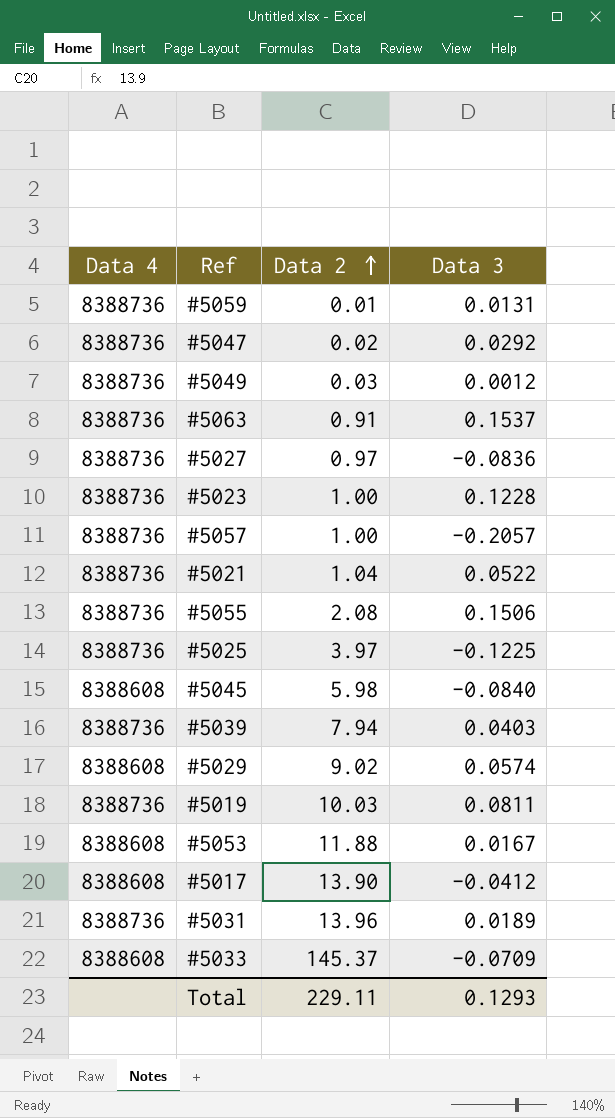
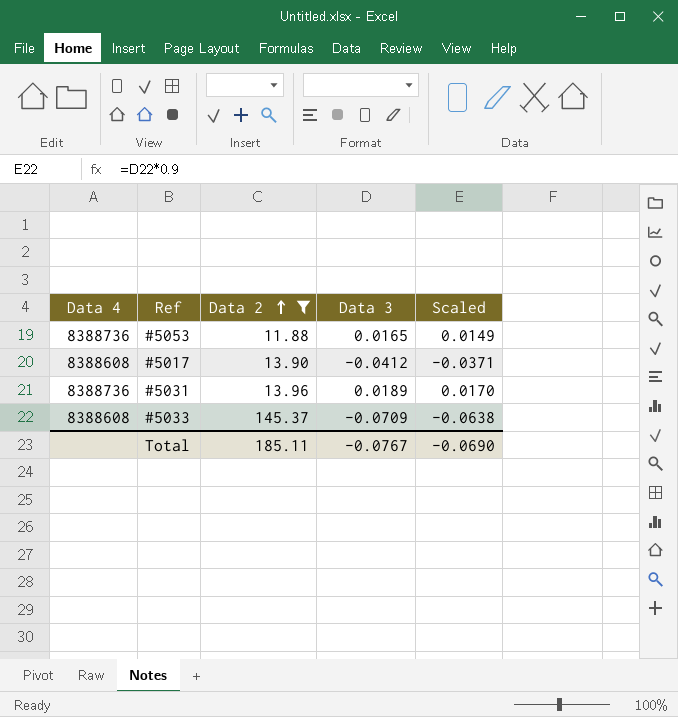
filter: none -> Data 2 >= 11.88
column Scaled | formula: none -> [Data 3] * 0.9
#5053 | Data 4: 8388608 -> 8388736
#5053 | Data 3: 0.0167 -> 0.0165
Total | Data 2: 229.11 -> 185.11
Total | Data 3: 0.1293 -> -0.0767

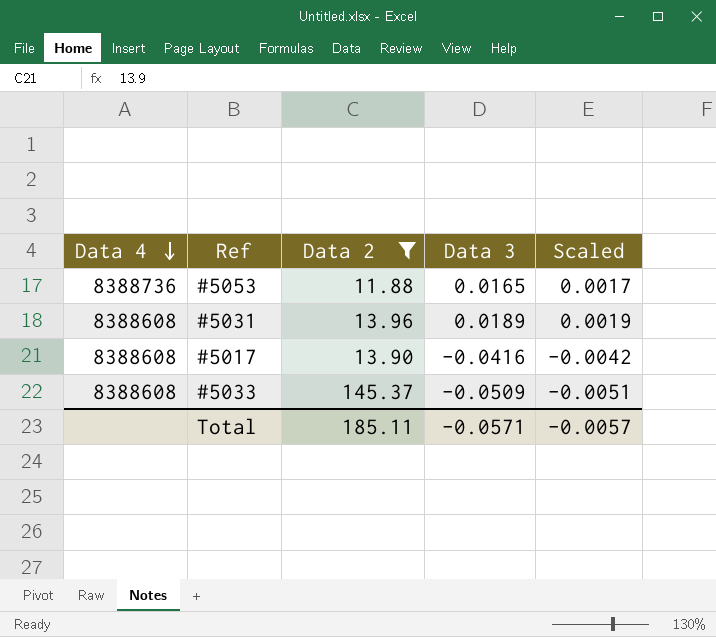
row order: Data 2 ascending -> Data 4 descending
column Scaled | formula: [Data 3] * 0.9 -> [Data 3] * 0.1
#5031 | Data 4: 8388736 -> 8388608
#5017 | Data 3: -0.0412 -> -0.0416
#5033 | Data 3: -0.0709 -> -0.0509
Total | Data 3: -0.0767 -> -0.0571
Total | Scaled: -0.0690 -> -0.0057

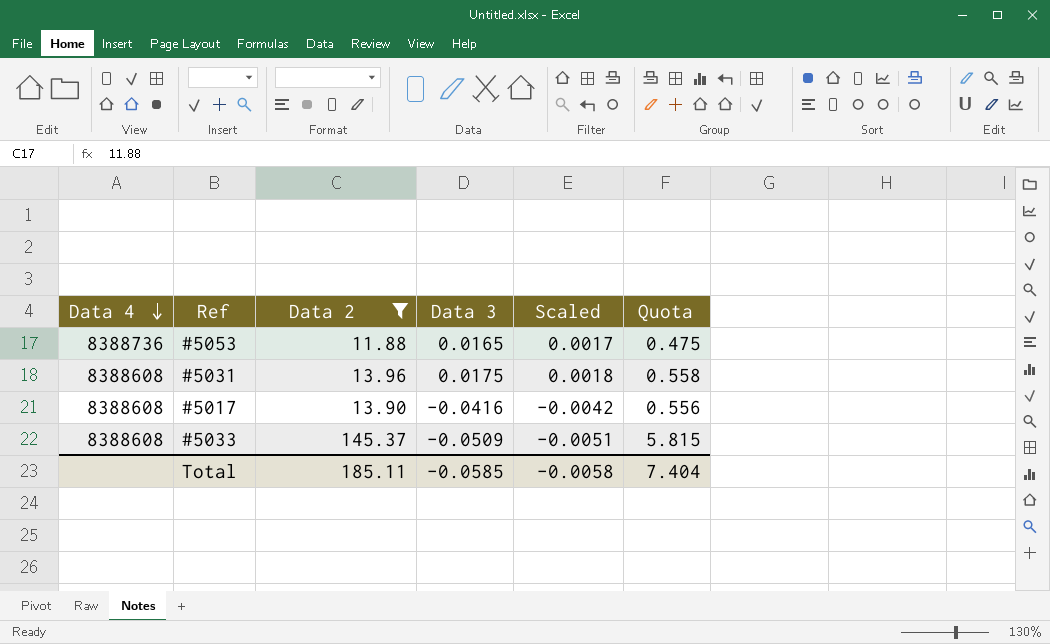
column Quota | formula: none -> [Data 2] * 0.04
#5031 | Data 3: 0.0189 -> 0.0175
#5031 | Scaled: 0.0019 -> 0.0018
Total | Data 3: -0.0571 -> -0.0585
Total | Scaled: -0.0057 -> -0.0058

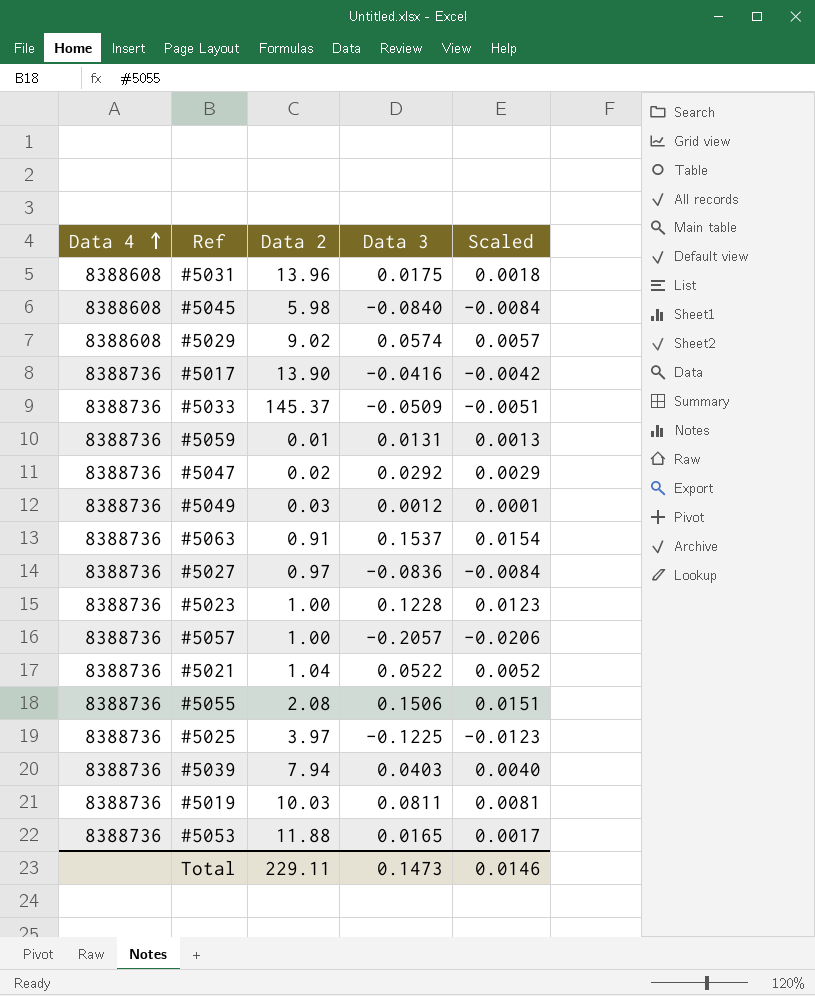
filter: Data 2 >= 11.88 -> none
row order: Data 4 descending -> Data 4 ascending
column Quota | formula: [Data 2] * 0.04 -> none
#5017 | Data 4: 8388608 -> 8388736
#5033 | Data 4: 8388608 -> 8388736
Total | Data 2: 185.11 -> 229.11
Total | Data 3: -0.0585 -> 0.1473
Total | Scaled: -0.0058 -> 0.0146

